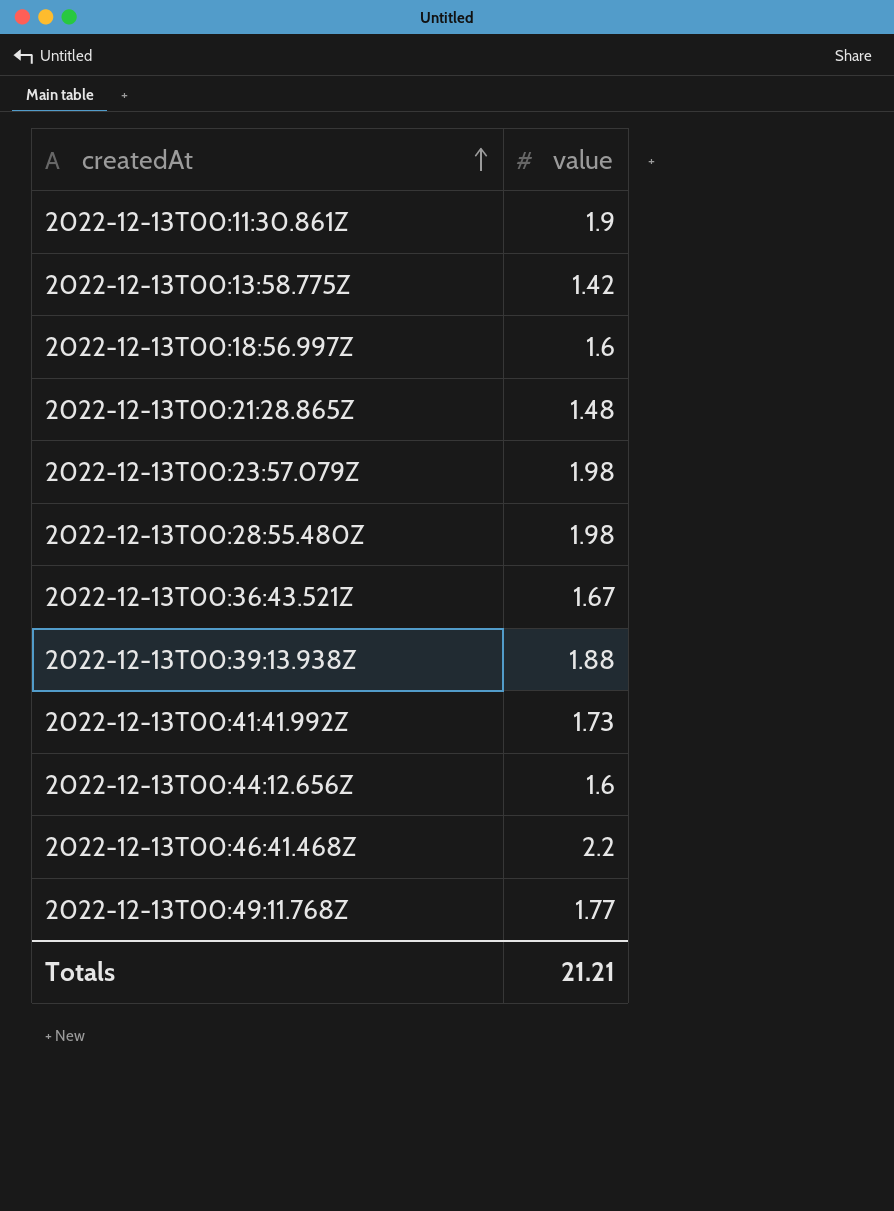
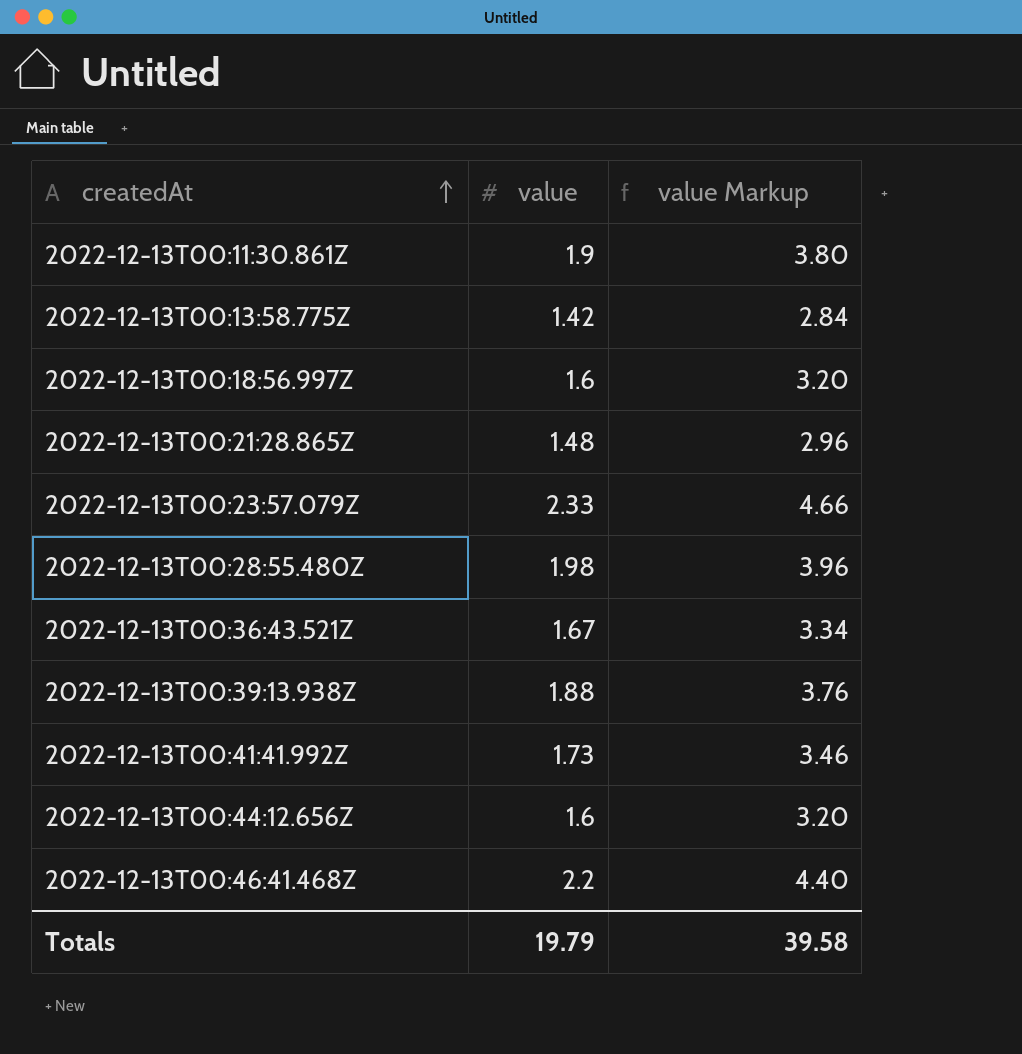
column value Markup | formula: none -> [value] * 2
row 2022-12-13T00:49:11.768Z: 1.77 -> none
2022-12-13T00:23:57.079Z | value: 1.98 -> 2.33
Totals | value: 21.21 -> 19.79

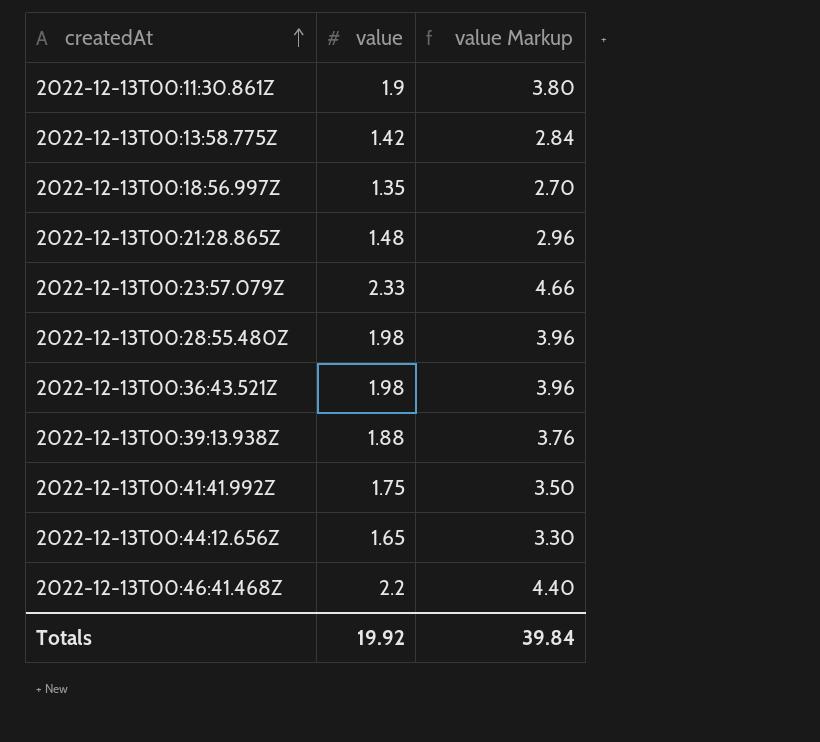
2022-12-13T00:18:56.997Z | value: 1.6 -> 1.35
2022-12-13T00:18:56.997Z | value Markup: 3.20 -> 2.70
2022-12-13T00:36:43.521Z | value: 1.67 -> 1.98
2022-12-13T00:36:43.521Z | value Markup: 3.34 -> 3.96
2022-12-13T00:41:41.992Z | value: 1.73 -> 1.75
2022-12-13T00:41:41.992Z | value Markup: 3.46 -> 3.50
2022-12-13T00:44:12.656Z | value: 1.6 -> 1.65
2022-12-13T00:44:12.656Z | value Markup: 3.20 -> 3.30
Totals | value: 19.79 -> 19.92
Totals | value Markup: 39.58 -> 39.84

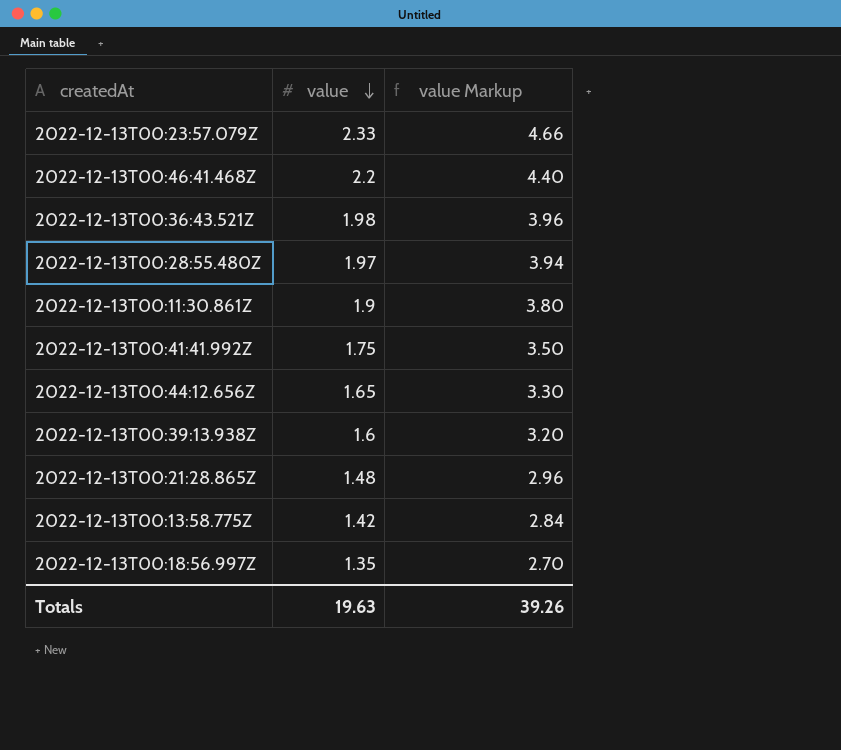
row order: createdAt ascending -> value descending
2022-12-13T00:28:55.480Z | value: 1.98 -> 1.97
2022-12-13T00:28:55.480Z | value Markup: 3.96 -> 3.94
2022-12-13T00:39:13.938Z | value: 1.88 -> 1.6
2022-12-13T00:39:13.938Z | value Markup: 3.76 -> 3.20
Totals | value: 19.92 -> 19.63
Totals | value Markup: 39.84 -> 39.26

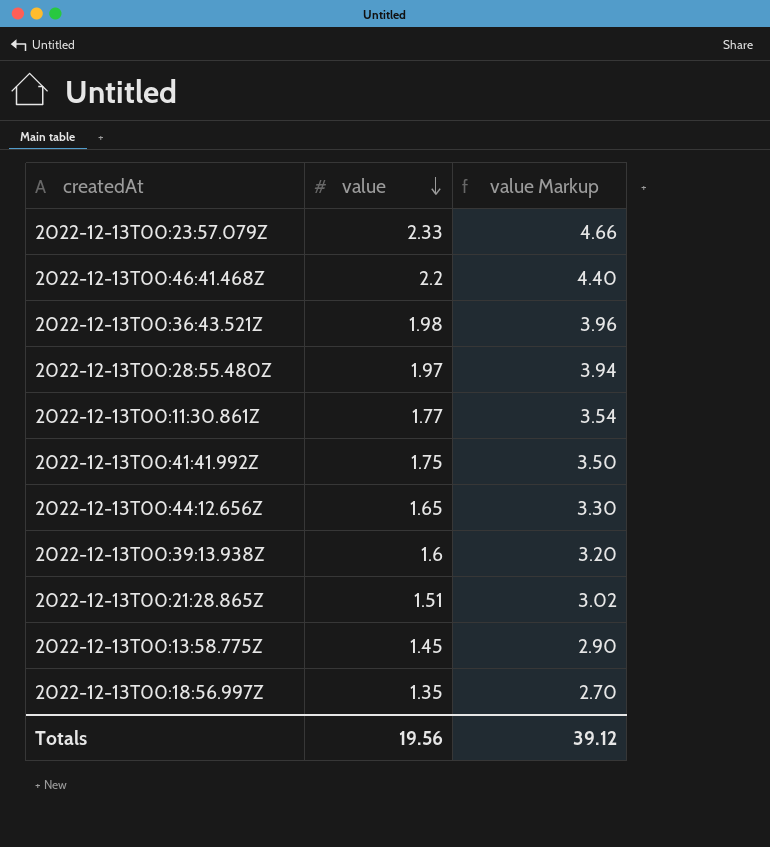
2022-12-13T00:11:30.861Z | value: 1.9 -> 1.77
2022-12-13T00:11:30.861Z | value Markup: 3.80 -> 3.54
2022-12-13T00:21:28.865Z | value: 1.48 -> 1.51
2022-12-13T00:21:28.865Z | value Markup: 2.96 -> 3.02
2022-12-13T00:13:58.775Z | value: 1.42 -> 1.45
2022-12-13T00:13:58.775Z | value Markup: 2.84 -> 2.90
Totals | value: 19.63 -> 19.56
Totals | value Markup: 39.26 -> 39.12

